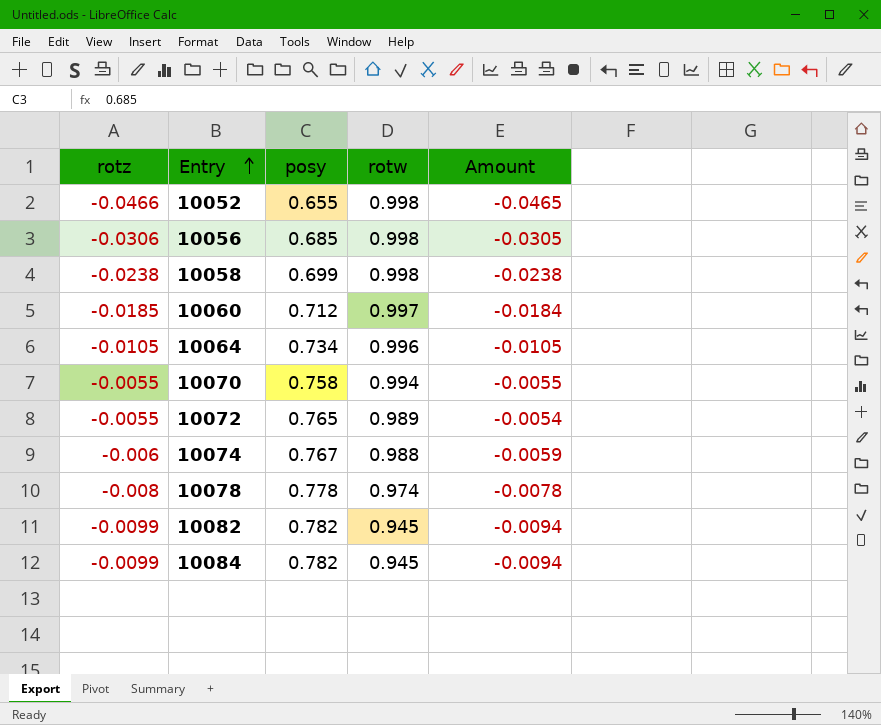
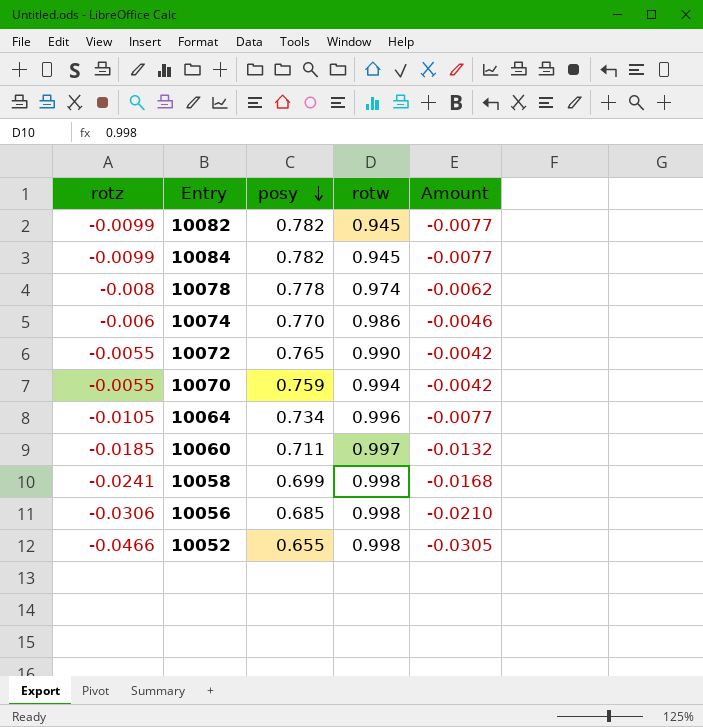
row order: Entry ascending -> posy descending
column Amount | formula: [rotz] * [rotw] -> [rotz] * [posy]
10074 | posy: 0.767 -> 0.770
10074 | rotw: 0.988 -> 0.986
10072 | rotw: 0.989 -> 0.990
10070 | posy: 0.758 -> 0.759
10060 | posy: 0.712 -> 0.711
10058 | rotz: -0.0238 -> -0.0241

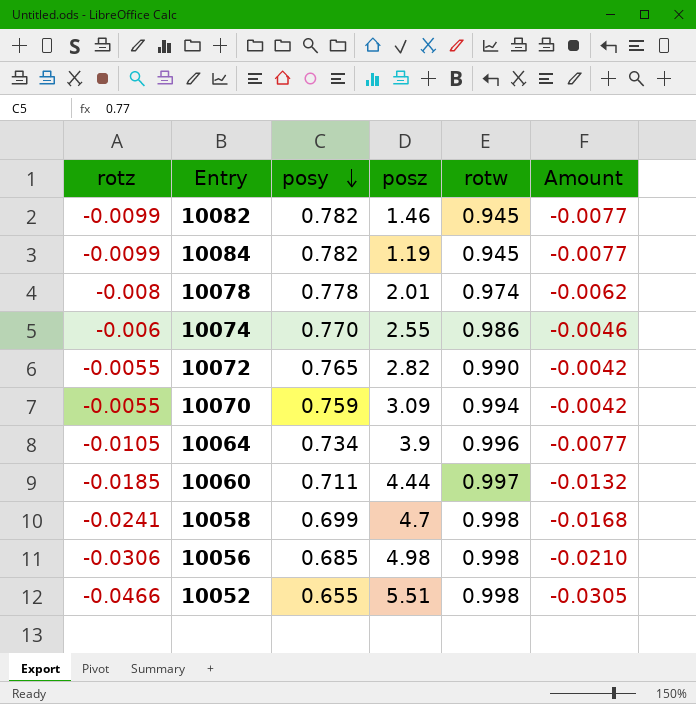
column posz | position: none -> 4

